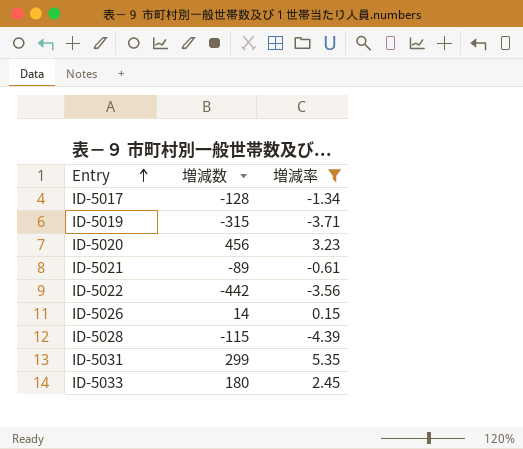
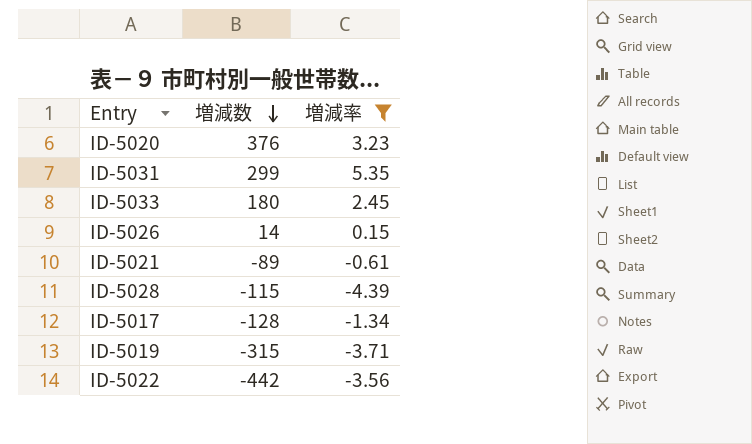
row order: Entry ascending -> 増減数 descending
ID-5020 | 増減数: 456 -> 376

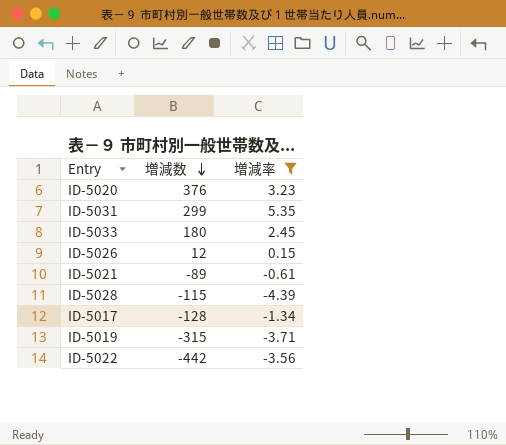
ID-5026 | 増減数: 14 -> 12

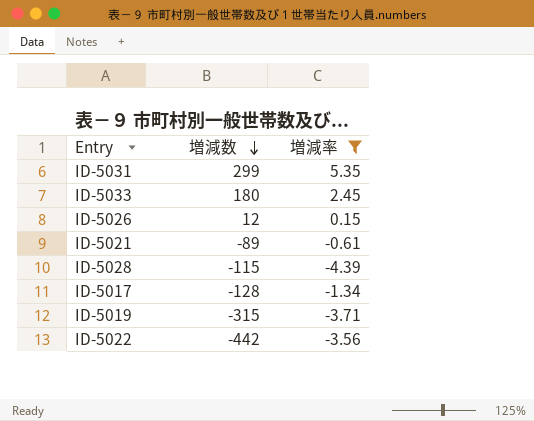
row ID-5020: 376 | 3.23 -> none

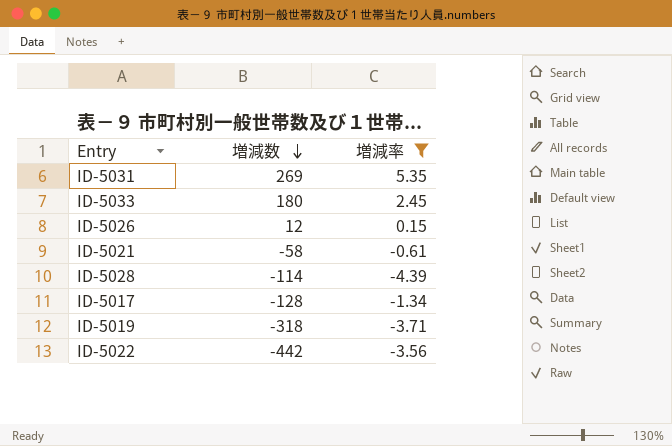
ID-5031 | 増減数: 299 -> 269
ID-5021 | 増減数: -89 -> -58
ID-5028 | 増減数: -115 -> -114
ID-5019 | 増減数: -315 -> -318

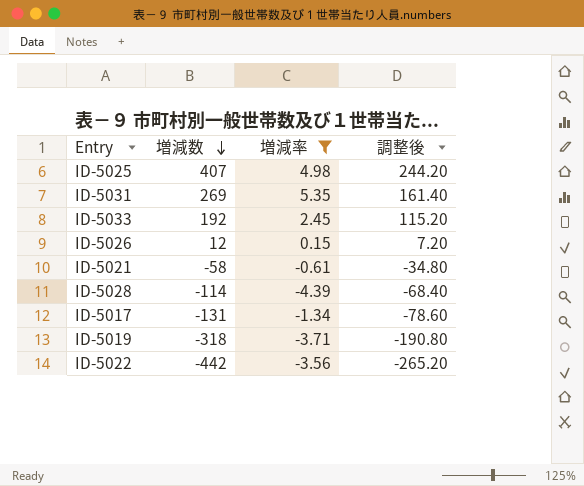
column 調整後 | formula: none -> [増減数] * 0.6
row ID-5025: none -> 407 | 4.98 | 244.20
ID-5033 | 増減数: 180 -> 192
ID-5017 | 増減数: -128 -> -131

